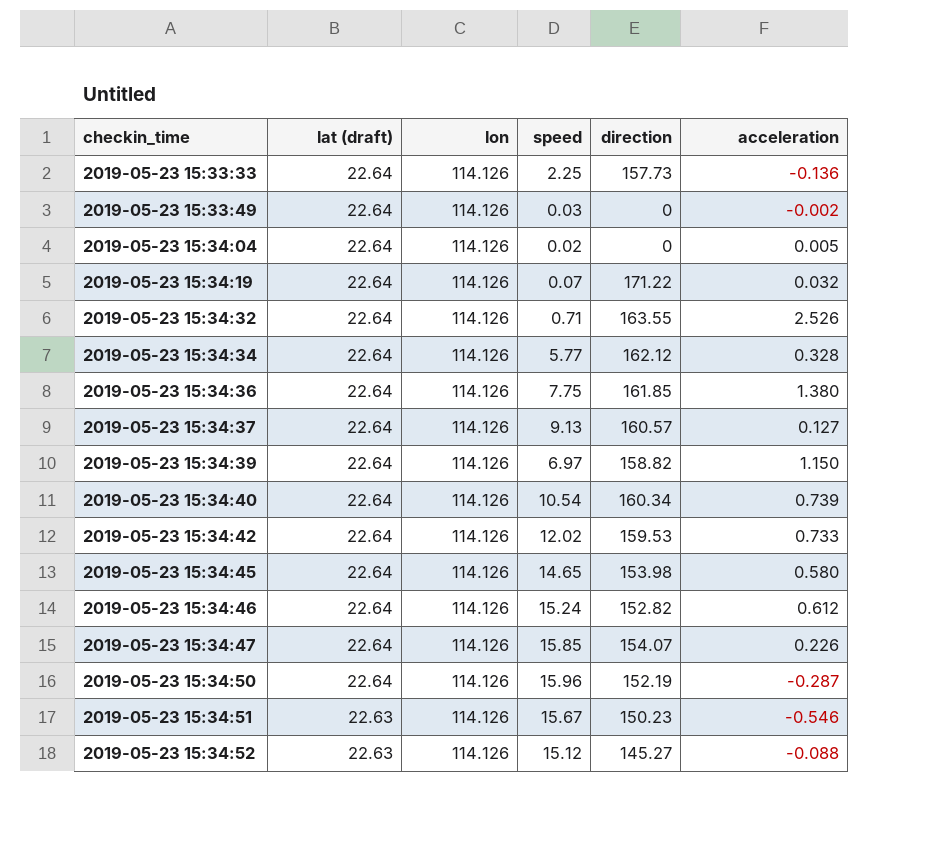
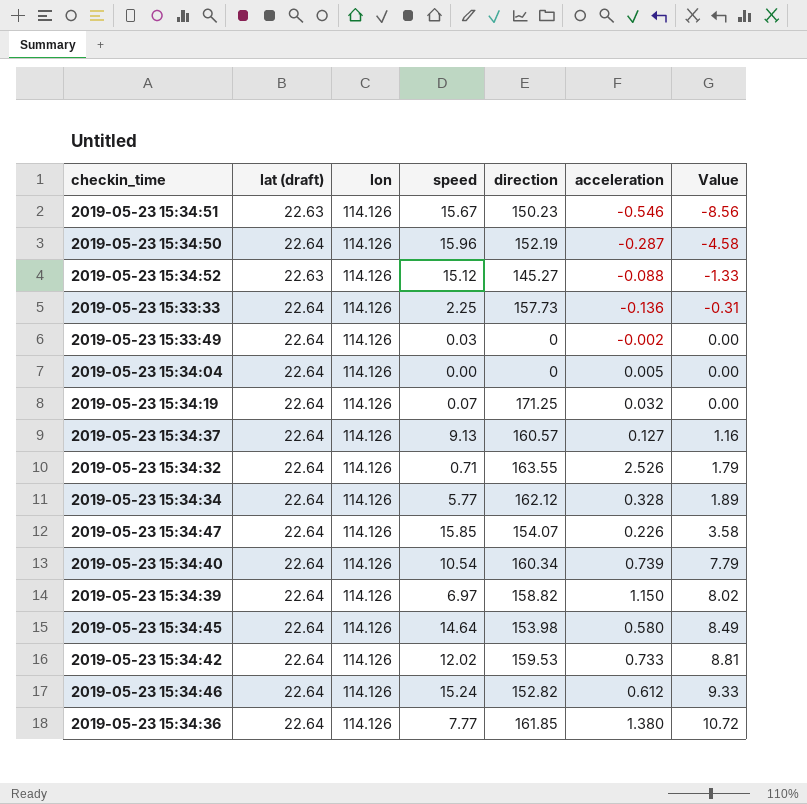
row order: checkin_time ascending -> Value ascending
column Value | formula: none -> [speed] * [acceleration]
2019-05-23 15:34:04 | speed: 0.02 -> 0.00
2019-05-23 15:34:19 | direction: 171.22 -> 171.25
2019-05-23 15:34:45 | speed: 14.65 -> 14.64
2019-05-23 15:34:36 | speed: 7.75 -> 7.77

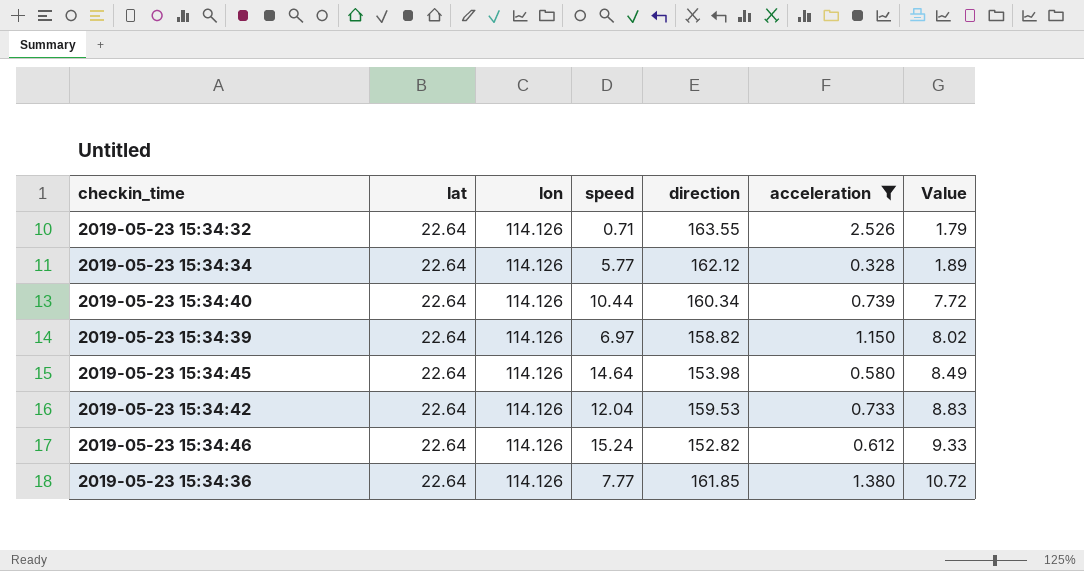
filter: none -> acceleration >= 0.328
column name: lat (draft) -> lat
2019-05-23 15:34:40 | speed: 10.54 -> 10.44
2019-05-23 15:34:40 | Value: 7.79 -> 7.72
2019-05-23 15:34:42 | speed: 12.02 -> 12.04
2019-05-23 15:34:42 | Value: 8.81 -> 8.83

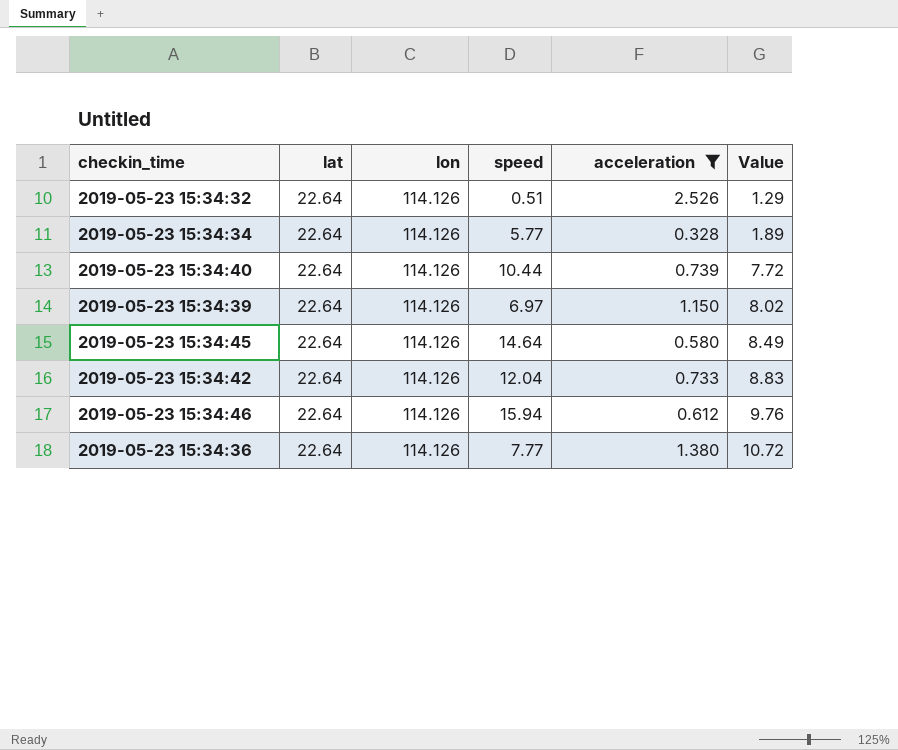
column direction | position: 5 -> none
2019-05-23 15:34:32 | speed: 0.71 -> 0.51
2019-05-23 15:34:32 | Value: 1.79 -> 1.29
2019-05-23 15:34:46 | speed: 15.24 -> 15.94
2019-05-23 15:34:46 | Value: 9.33 -> 9.76

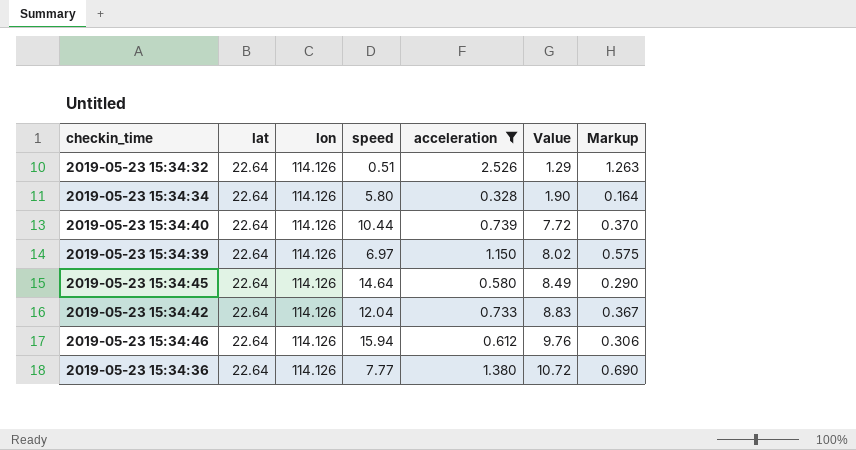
column Markup | formula: none -> [acceleration] * 0.5
2019-05-23 15:34:34 | speed: 5.77 -> 5.80
2019-05-23 15:34:34 | Value: 1.89 -> 1.90

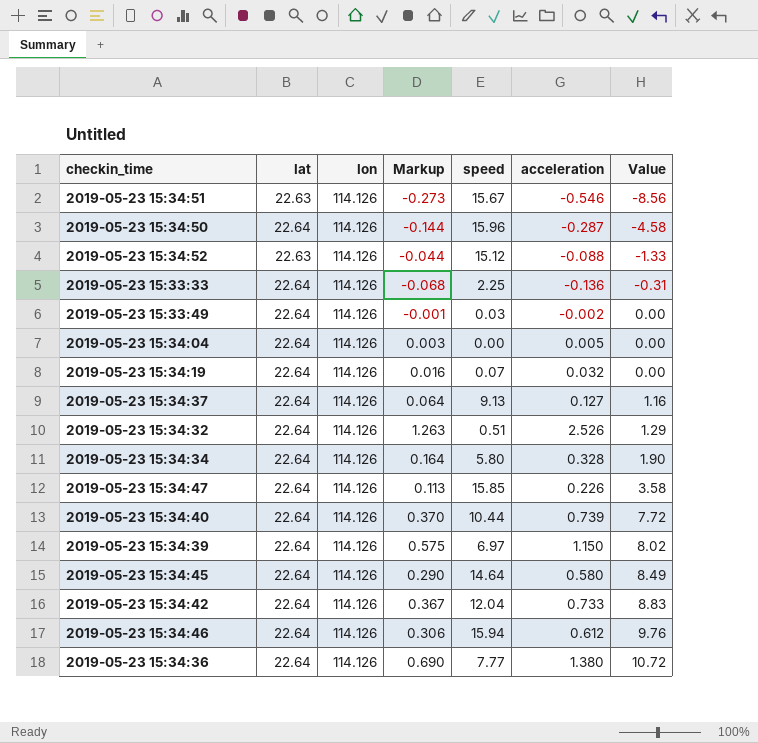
filter: acceleration >= 0.328 -> none
column Markup | position: 7 -> 4

